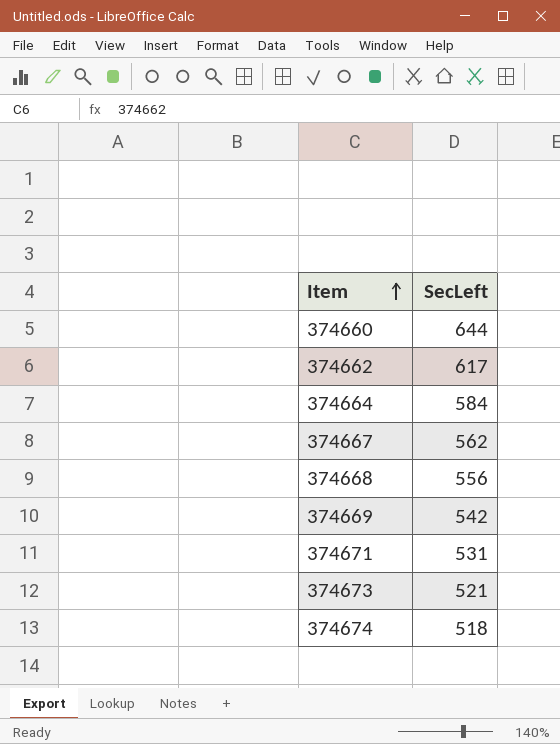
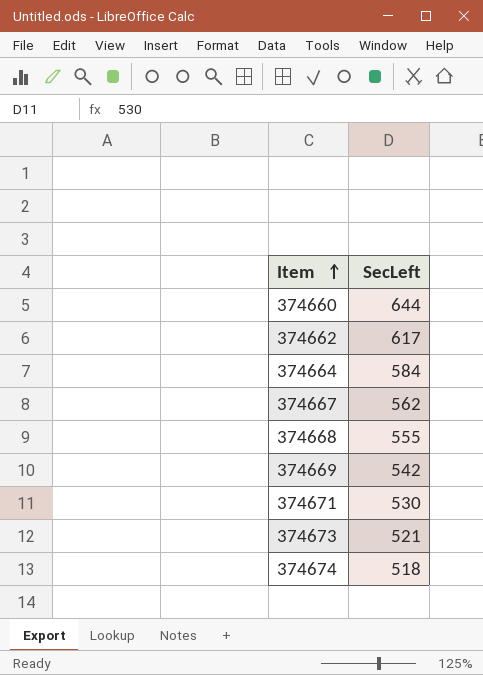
374668 | SecLeft: 556 -> 555
374671 | SecLeft: 531 -> 530

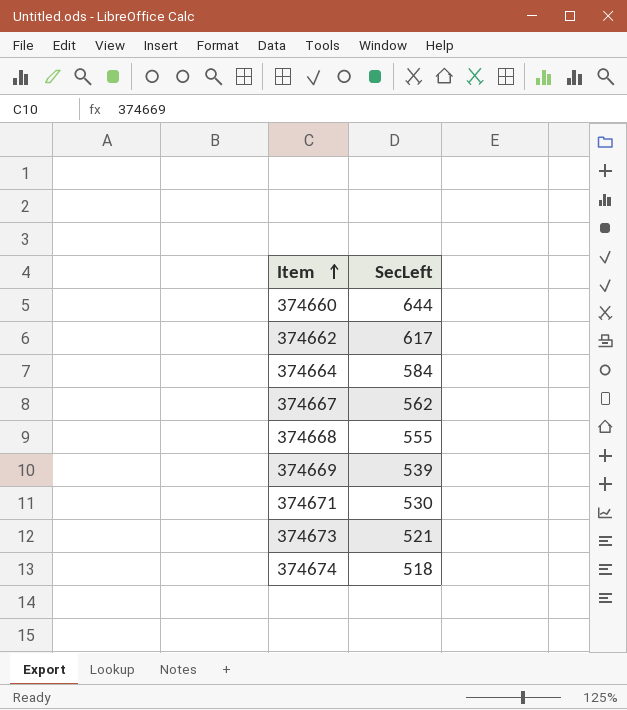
374669 | SecLeft: 542 -> 539

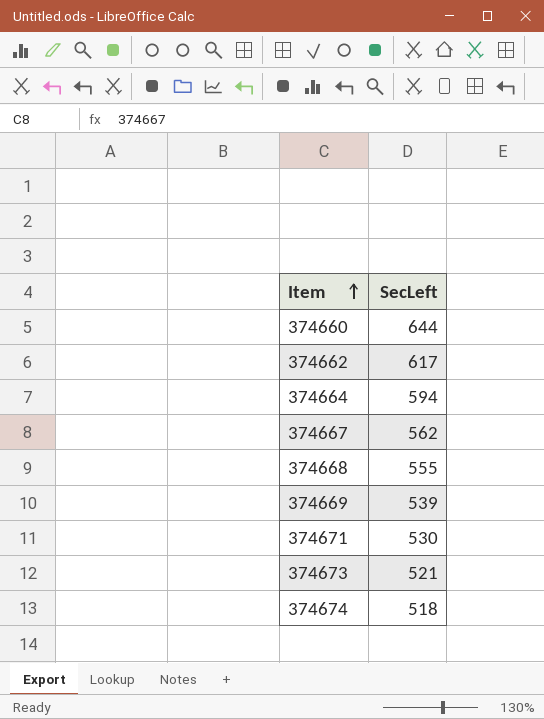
374664 | SecLeft: 584 -> 594

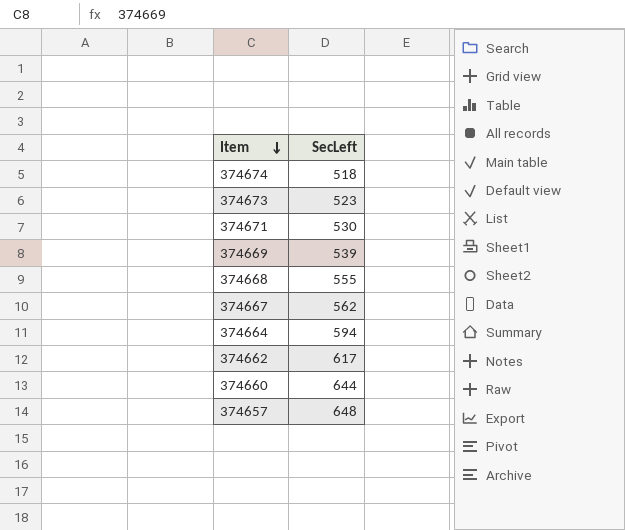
row order: Item ascending -> Item descending
374673 | SecLeft: 521 -> 523
row 374657: none -> 648

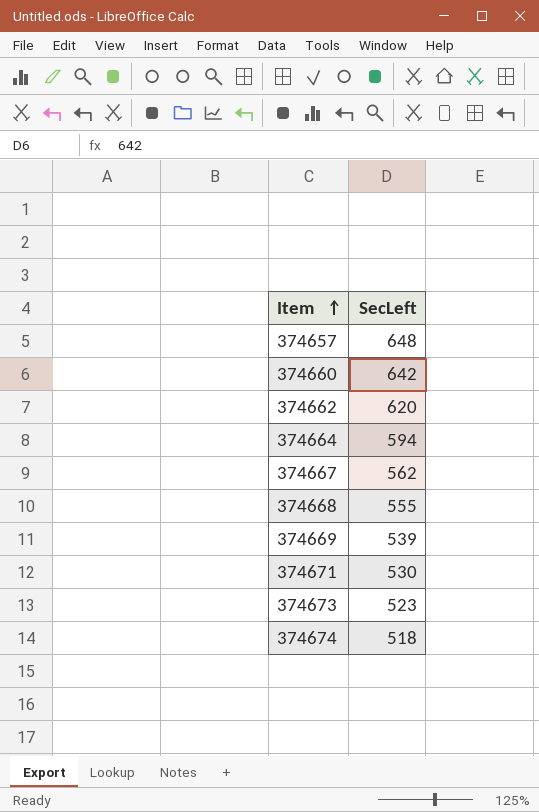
row order: Item descending -> Item ascending
374660 | SecLeft: 644 -> 642
374662 | SecLeft: 617 -> 620

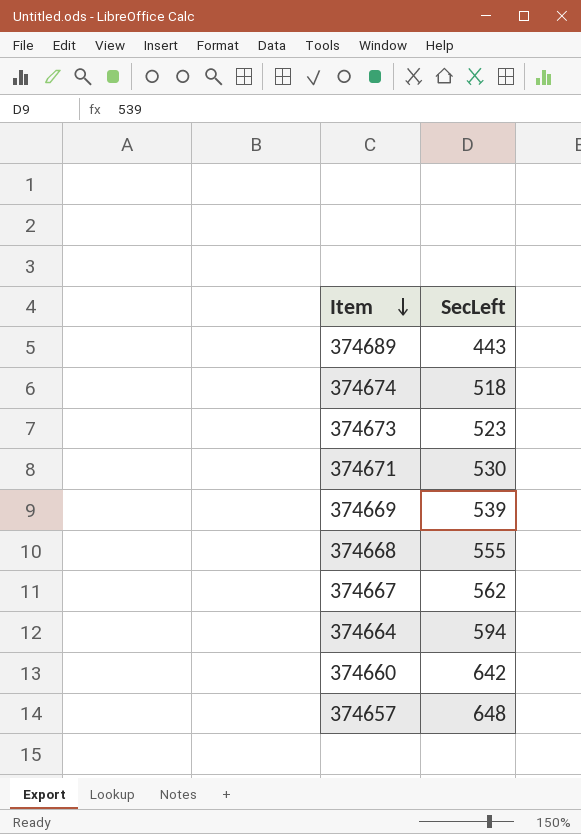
row order: Item ascending -> Item descending
row 374662: 620 -> none
row 374689: none -> 443

